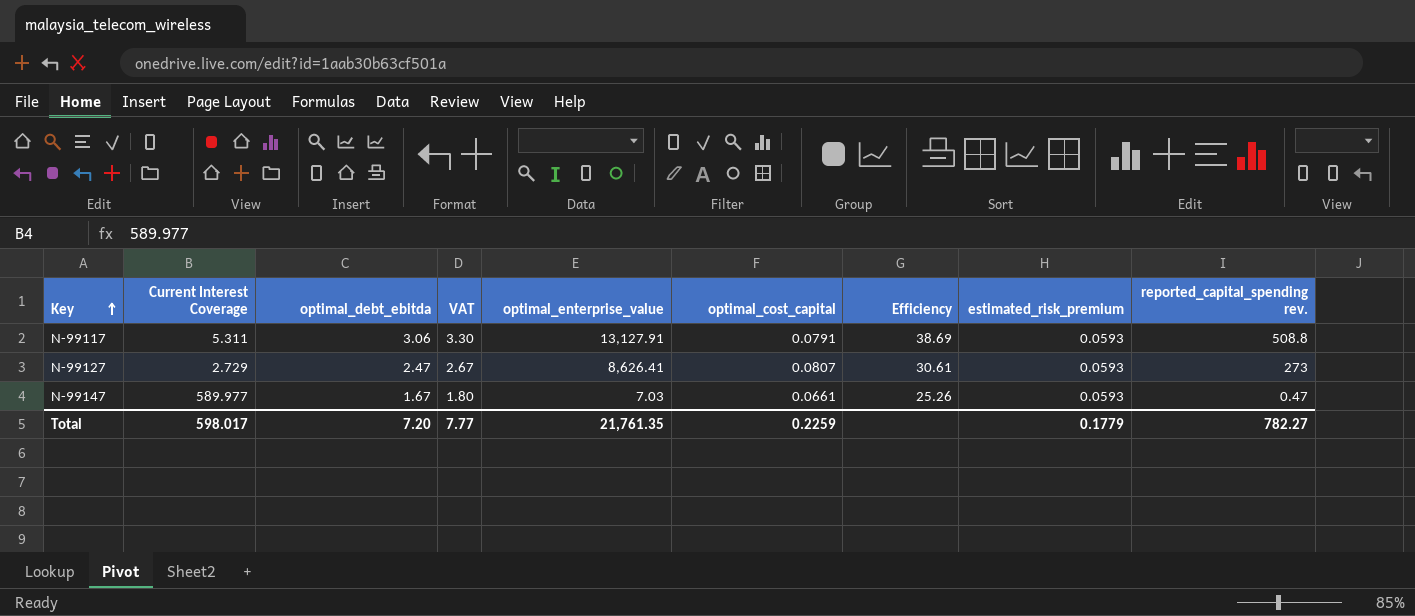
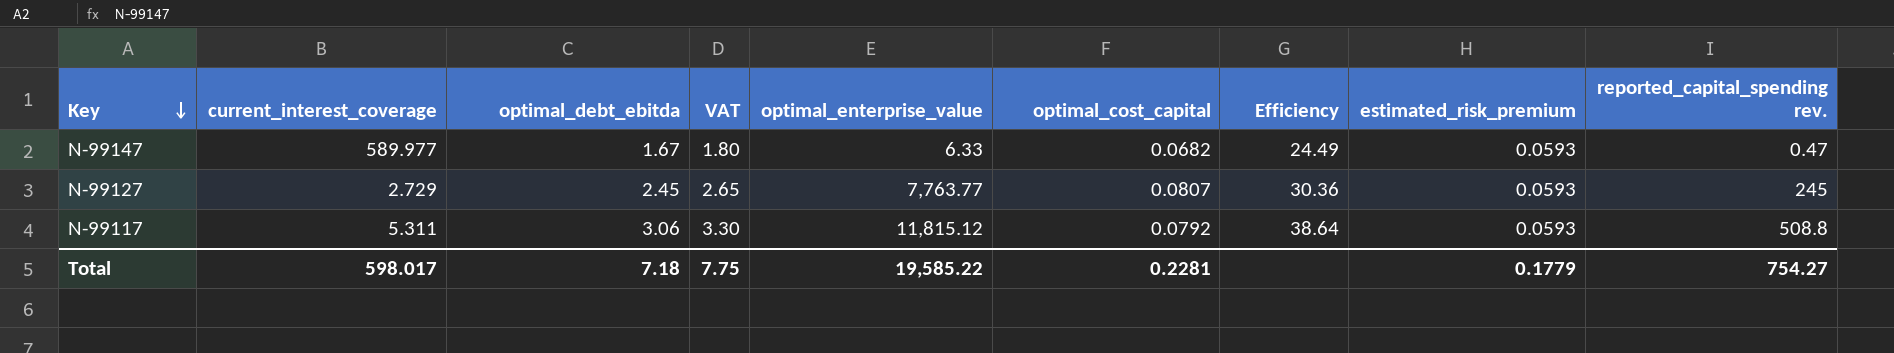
row order: Key ascending -> Key descending
column name: Current Interest Coverage -> current_interest_coverage
N-99147 | optimal_enterprise_value: 7.03 -> 6.33
N-99147 | optimal_cost_capital: 0.0661 -> 0.0682
N-99147 | Efficiency: 25.26 -> 24.49
N-99127 | optimal_debt_ebitda: 2.47 -> 2.45
N-99127 | VAT: 2.67 -> 2.65
N-99127 | optimal_enterprise_value: 8,626.41 -> 7,763.77
N-99127 | Efficiency: 30.61 -> 30.36
N-99127 | reported_capital_spending rev.: 273 -> 245
N-99117 | optimal_enterprise_value: 13,127.91 -> 11,815.12
N-99117 | optimal_cost_capital: 0.0791 -> 0.0792
N-99117 | Efficiency: 38.69 -> 38.64
Total | optimal_debt_ebitda: 7.20 -> 7.18
Total | VAT: 7.77 -> 7.75
Total | optimal_enterprise_value: 21,761.35 -> 19,585.22
Total | optimal_cost_capital: 0.2259 -> 0.2281
Total | reported_capital_spending rev.: 782.27 -> 754.27

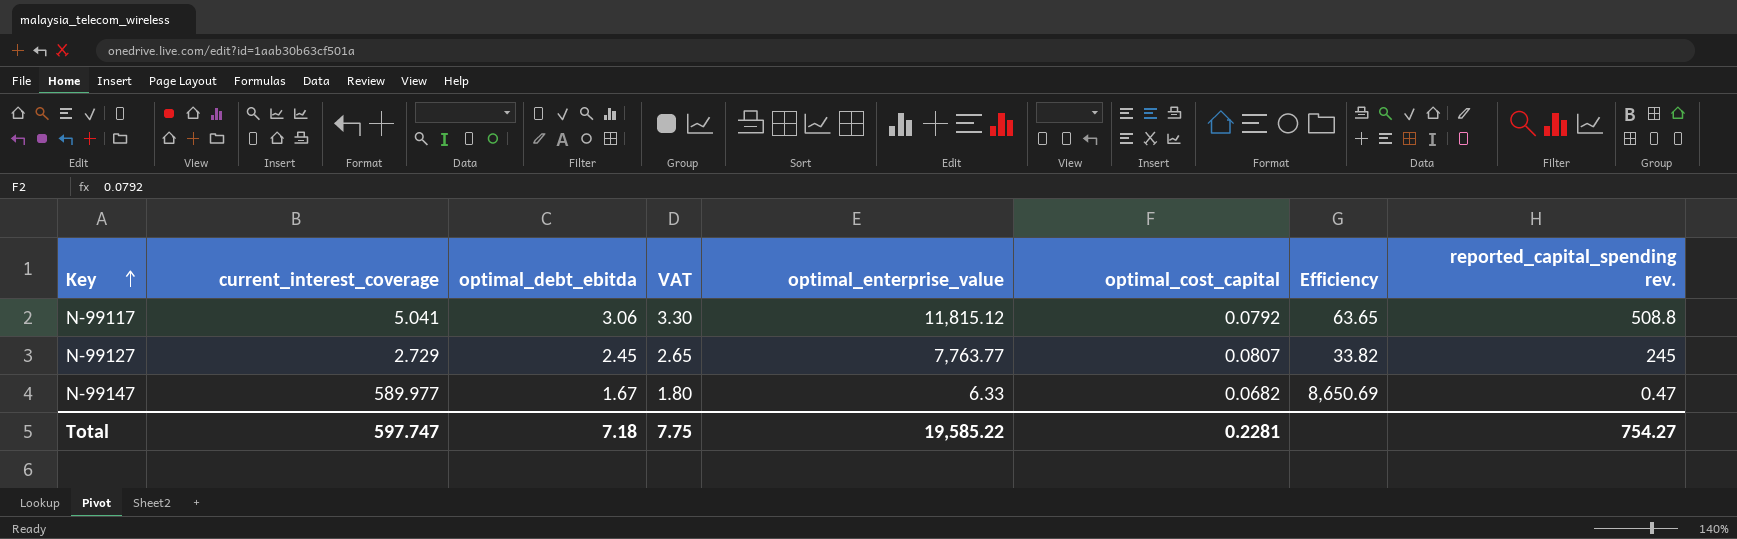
row order: Key descending -> Key ascending
column estimated_risk_premium | position: 8 -> none
column Efficiency | formula: [optimal_debt_ebitda] / [optimal_cost_capital] -> [current_interest_coverage] / [optimal_cost_capital]
N-99117 | current_interest_coverage: 5.311 -> 5.041
Total | current_interest_coverage: 598.017 -> 597.747

